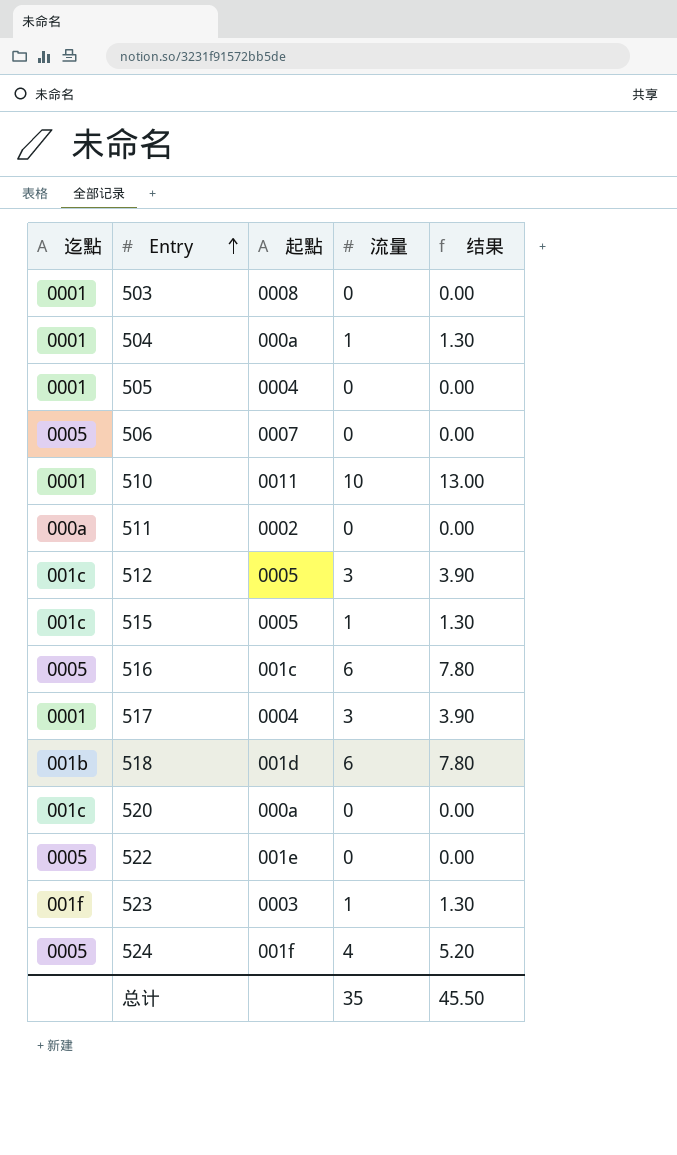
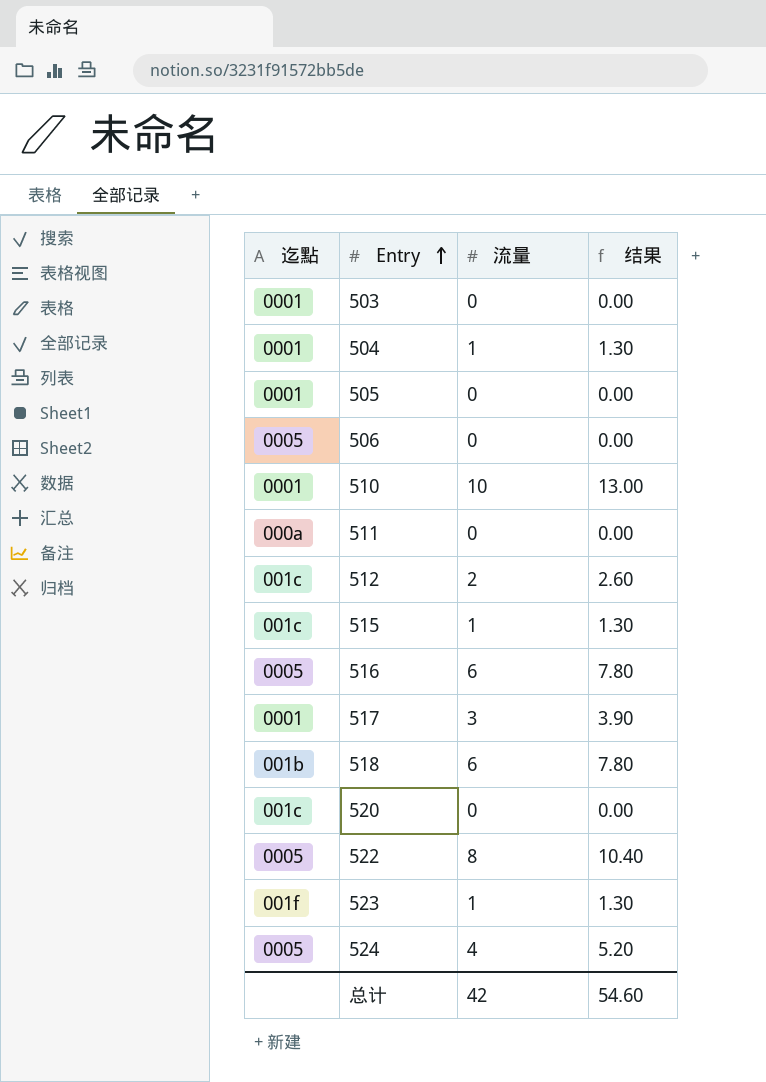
column 起點 | position: 3 -> none
512 | 流量: 3 -> 2
512 | 结果: 3.90 -> 2.60
522 | 流量: 0 -> 8
522 | 结果: 0.00 -> 10.40
总计 | 流量: 35 -> 42
总计 | 结果: 45.50 -> 54.60

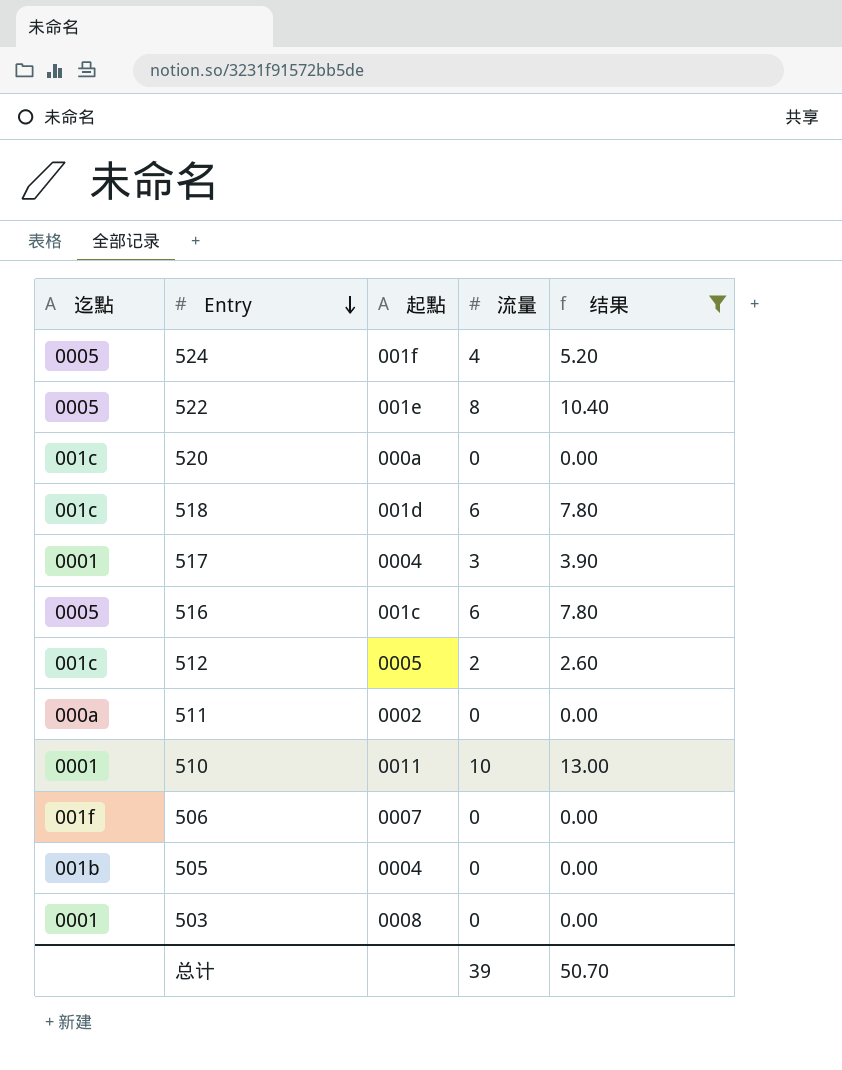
filter: none -> 结果 != 1.30
row order: Entry ascending -> Entry descending
column 起點 | position: none -> 3
518 | 迄點: 001b -> 001c
506 | 迄點: 0005 -> 001f
505 | 迄點: 0001 -> 001b
总计 | 流量: 42 -> 39
总计 | 结果: 54.60 -> 50.70

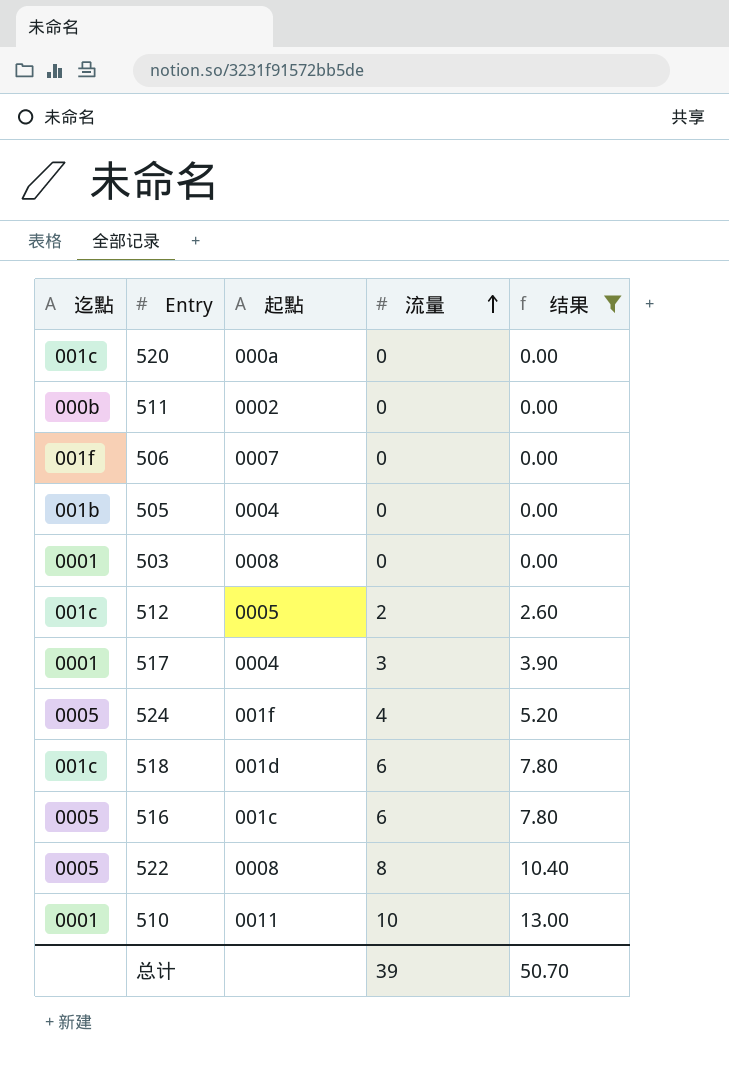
row order: Entry descending -> 流量 ascending
511 | 迄點: 000a -> 000b
522 | 起點: 001e -> 0008

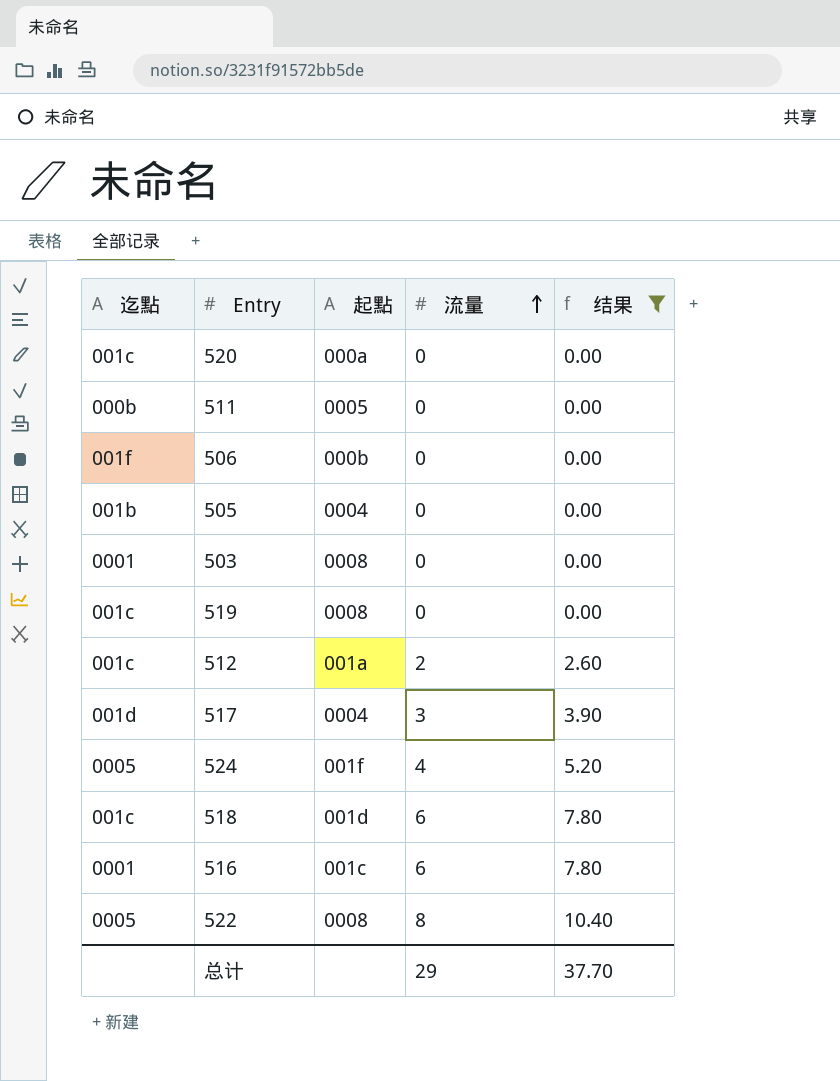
row 510: 0001 | 0011 | 10 | 13.00 -> none
511 | 起點: 0002 -> 0005
506 | 起點: 0007 -> 000b
row 519: none -> 001c | 0008 | 0 | 0.00
512 | 起點: 0005 -> 001a
517 | 迄點: 0001 -> 001d
516 | 迄點: 0005 -> 0001
总计 | 流量: 39 -> 29
总计 | 结果: 50.70 -> 37.70

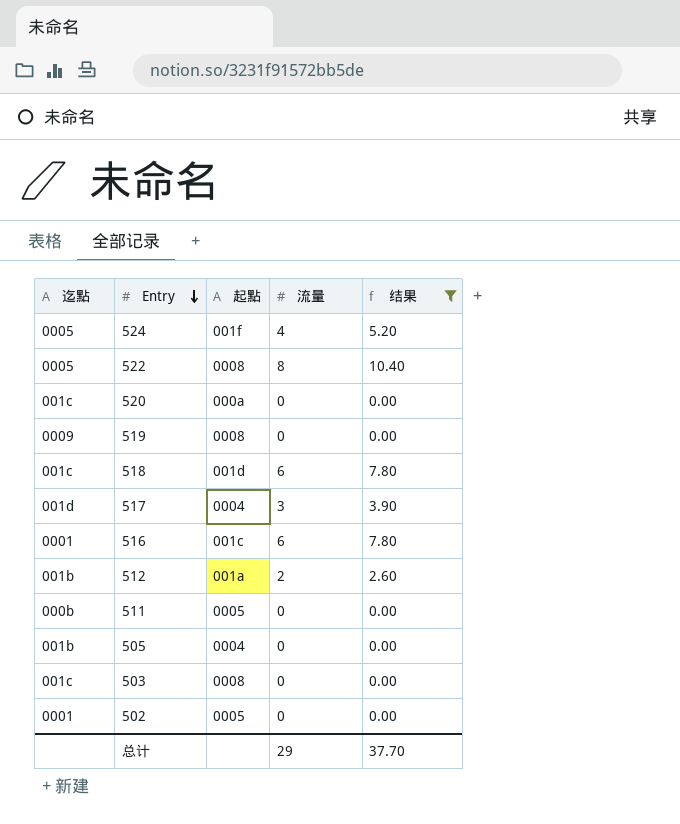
row order: 流量 ascending -> Entry descending
row 506: 001f | 000b | 0 | 0.00 -> none
519 | 迄點: 001c -> 0009
512 | 迄點: 001c -> 001b
503 | 迄點: 0001 -> 001c
row 502: none -> 0001 | 0005 | 0 | 0.00

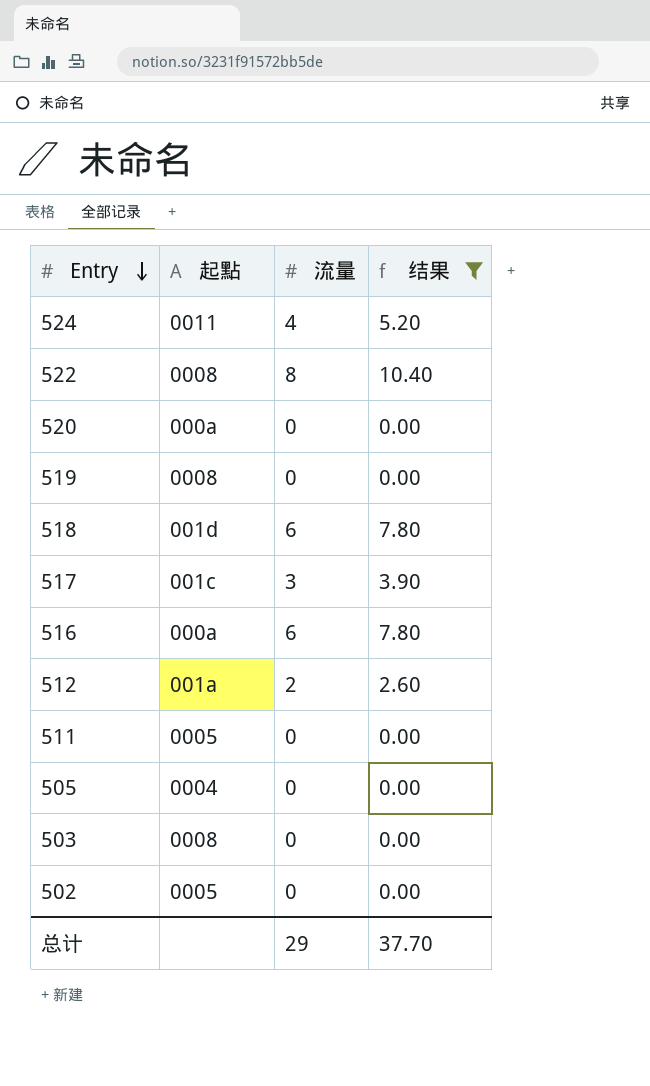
column 迄點 | position: 1 -> none
524 | 起點: 001f -> 0011
517 | 起點: 0004 -> 001c
516 | 起點: 001c -> 000a

